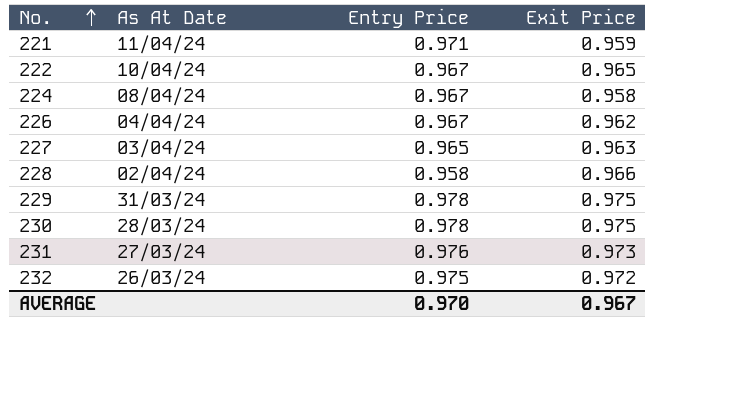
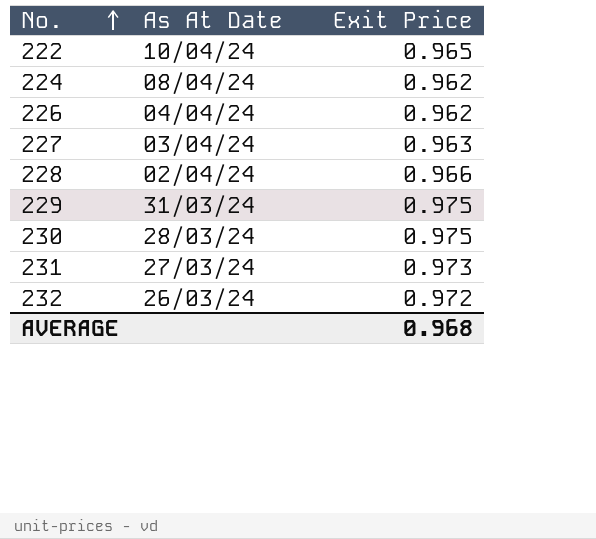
column Entry Price | position: 3 -> none
row 221: 11/04/24 | 0.971 | 0.959 -> none
224 | Exit Price: 0.958 -> 0.962
AVERAGE | Exit Price: 0.967 -> 0.968

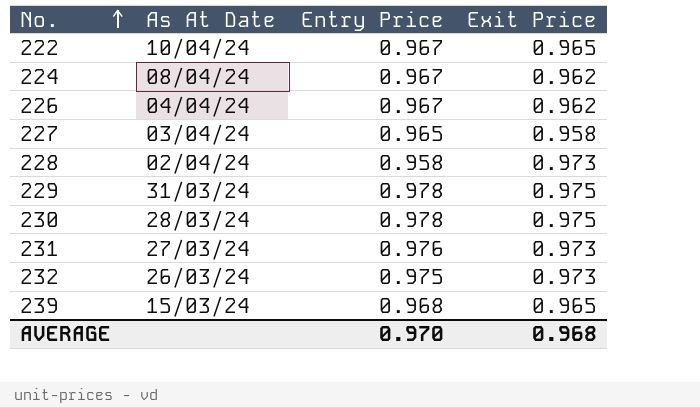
column Entry Price | position: none -> 3
227 | Exit Price: 0.963 -> 0.958
228 | Exit Price: 0.966 -> 0.973
232 | Exit Price: 0.972 -> 0.973
row 239: none -> 15/03/24 | 0.968 | 0.965

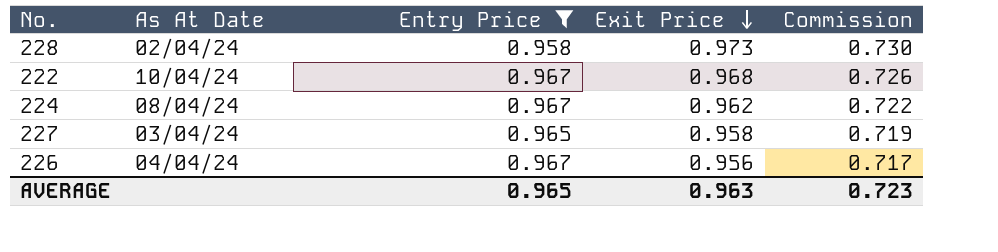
filter: none -> Entry Price <= 0.967
row order: No. ascending -> Exit Price descending
column Commission | formula: none -> [Exit Price] * 0.75
222 | Exit Price: 0.965 -> 0.968
226 | Exit Price: 0.962 -> 0.956
AVERAGE | Entry Price: 0.970 -> 0.965
AVERAGE | Exit Price: 0.968 -> 0.963

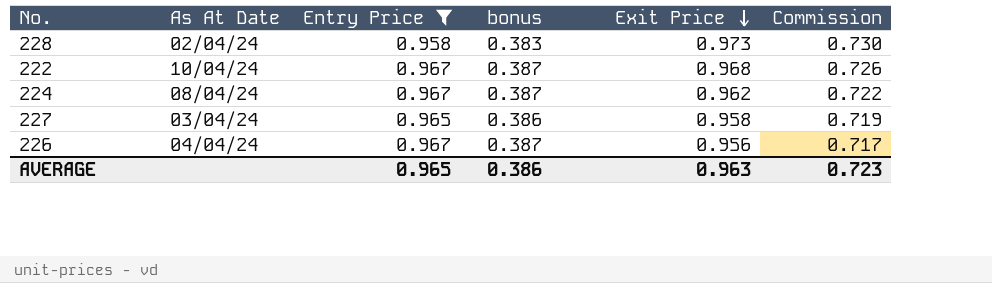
column bonus | formula: none -> [Entry Price] * 0.4

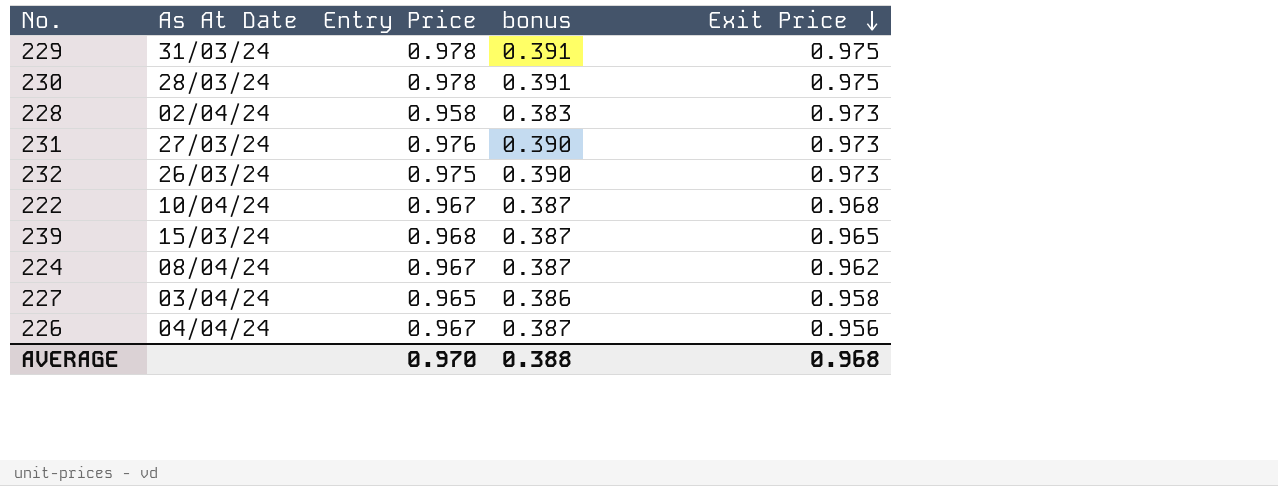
filter: Entry Price <= 0.967 -> none
column Commission | formula: [Exit Price] * 0.75 -> none
AVERAGE | Entry Price: 0.965 -> 0.970
AVERAGE | bonus: 0.386 -> 0.388
AVERAGE | Exit Price: 0.963 -> 0.968

